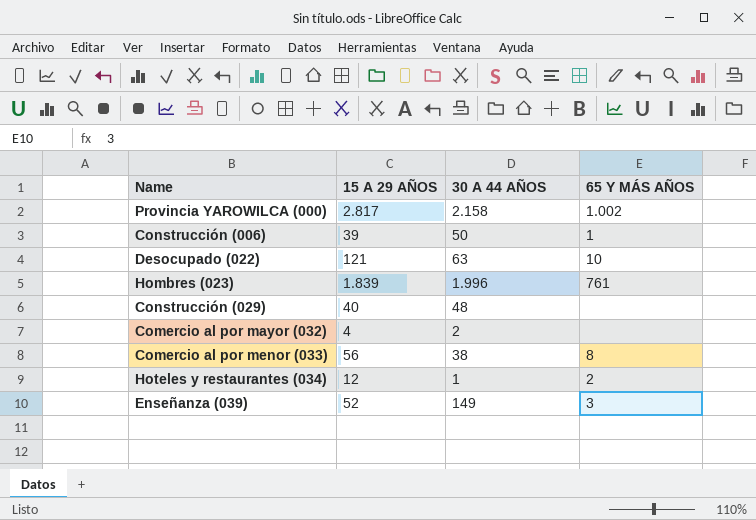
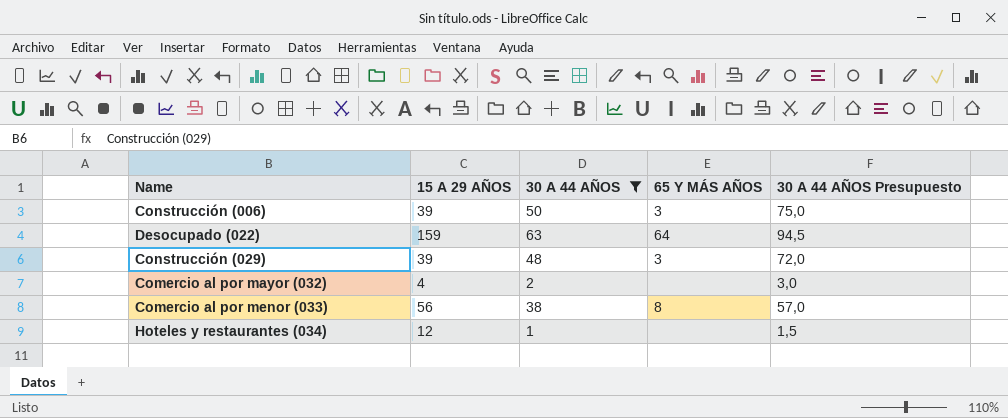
filter: none -> 30 A 44 AÑOS <= 63
column 30 A 44 AÑOS Presupuesto | formula: none -> [30 A 44 AÑOS] * 1,5
Construcción (006) | 65 Y MÁS AÑOS: 1 -> 3
Desocupado (022) | 15 A 29 AÑOS: 121 -> 159
Desocupado (022) | 65 Y MÁS AÑOS: 10 -> 64
Construcción (029) | 15 A 29 AÑOS: 40 -> 39
Construcción (029) | 65 Y MÁS AÑOS: none -> 3
Hoteles y restaurantes (034) | 65 Y MÁS AÑOS: 2 -> none

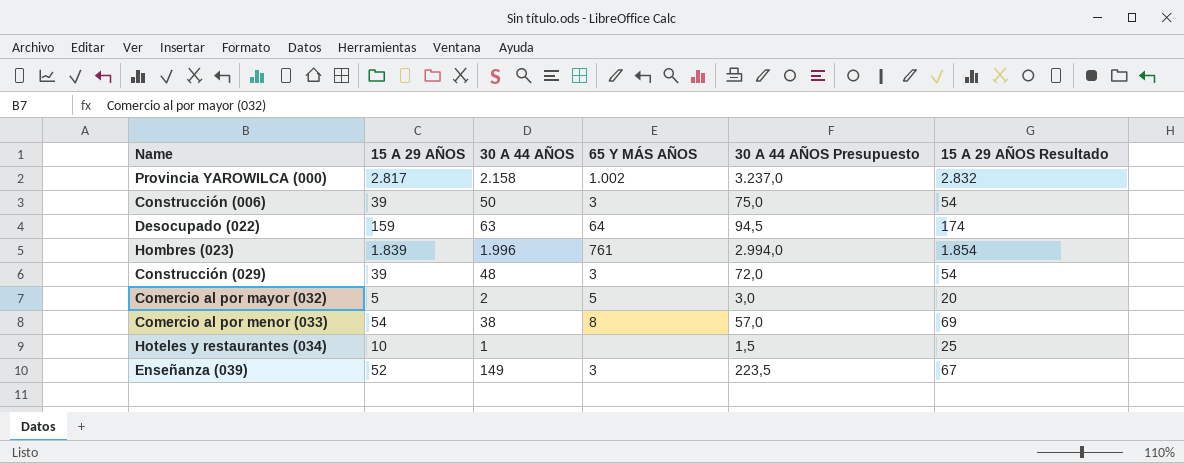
filter: 30 A 44 AÑOS <= 63 -> none
column 15 A 29 AÑOS Resultado | formula: none -> [15 A 29 AÑOS] + 15
Comercio al por mayor (032) | 15 A 29 AÑOS: 4 -> 5
Comercio al por mayor (032) | 65 Y MÁS AÑOS: none -> 5
Comercio al por menor (033) | 15 A 29 AÑOS: 56 -> 54
Hoteles y restaurantes (034) | 15 A 29 AÑOS: 12 -> 10

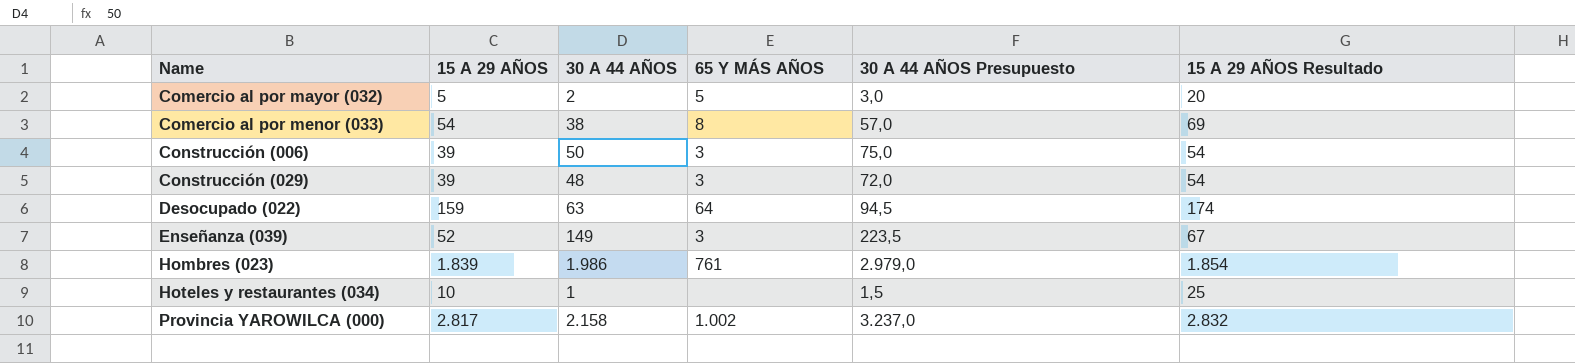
row order: none -> Name ascending
Hombres (023) | 30 A 44 AÑOS: 1.996 -> 1.986
Hombres (023) | 30 A 44 AÑOS Presupuesto: 2.994,0 -> 2.979,0

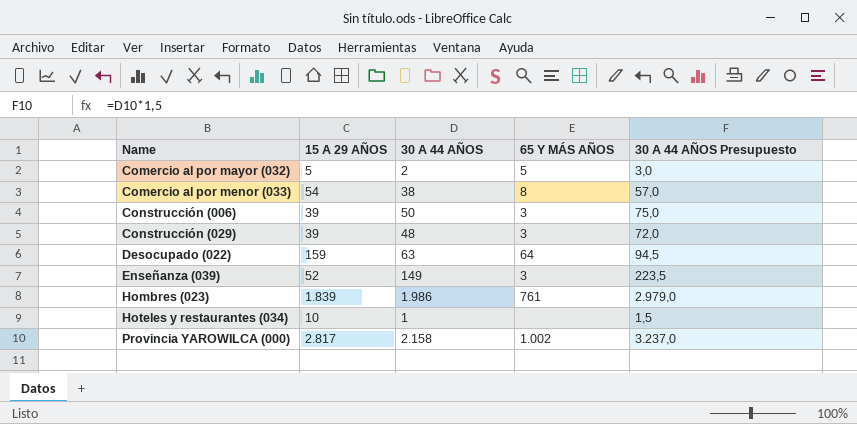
column 15 A 29 AÑOS Resultado | formula: [15 A 29 AÑOS] + 15 -> none

